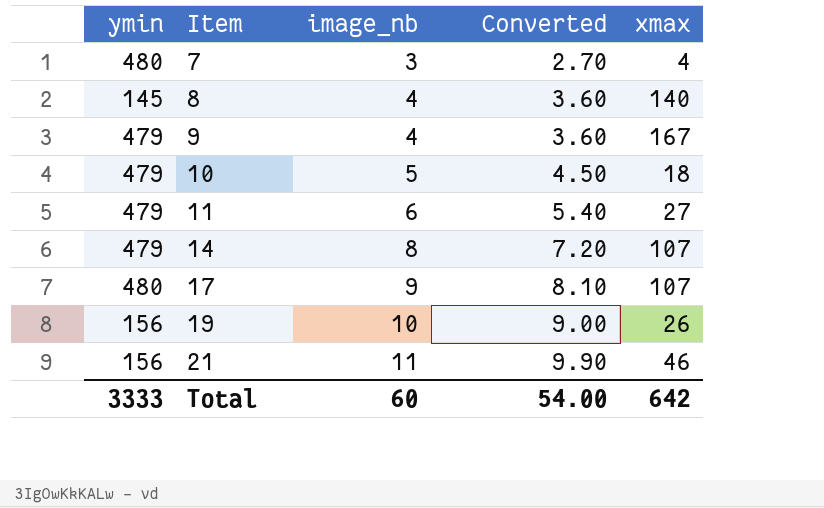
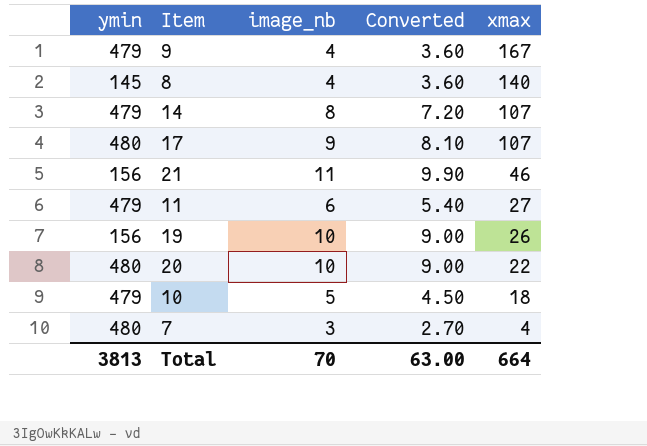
row order: Item ascending -> xmax descending
row 20: none -> 480 | 10 | 9.00 | 22
Total | ymin: 3333 -> 3813
Total | image_nb: 60 -> 70
Total | Converted: 54.00 -> 63.00
Total | xmax: 642 -> 664

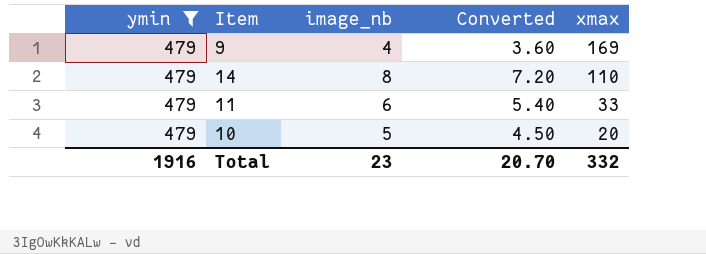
filter: none -> ymin = 479
9 | xmax: 167 -> 169
14 | xmax: 107 -> 110
11 | xmax: 27 -> 33
10 | xmax: 18 -> 20
Total | ymin: 3813 -> 1916
Total | image_nb: 70 -> 23
Total | Converted: 63.00 -> 20.70
Total | xmax: 664 -> 332

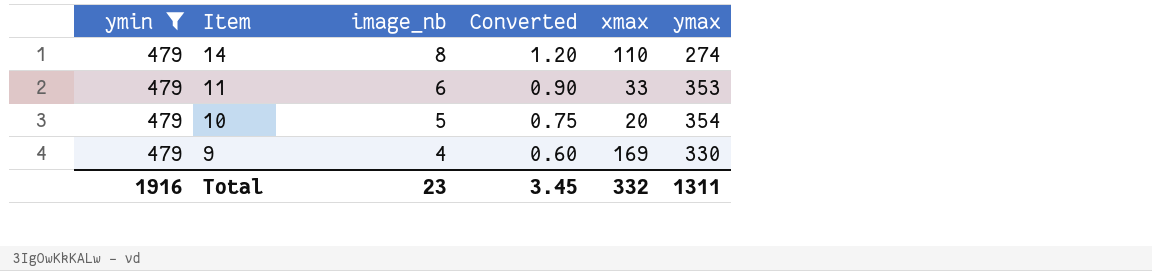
row order: xmax descending -> Item descending
column Converted | formula: [image_nb] * 0.9 -> [image_nb] * 0.15
column ymax | position: none -> 6
Total | Converted: 20.70 -> 3.45

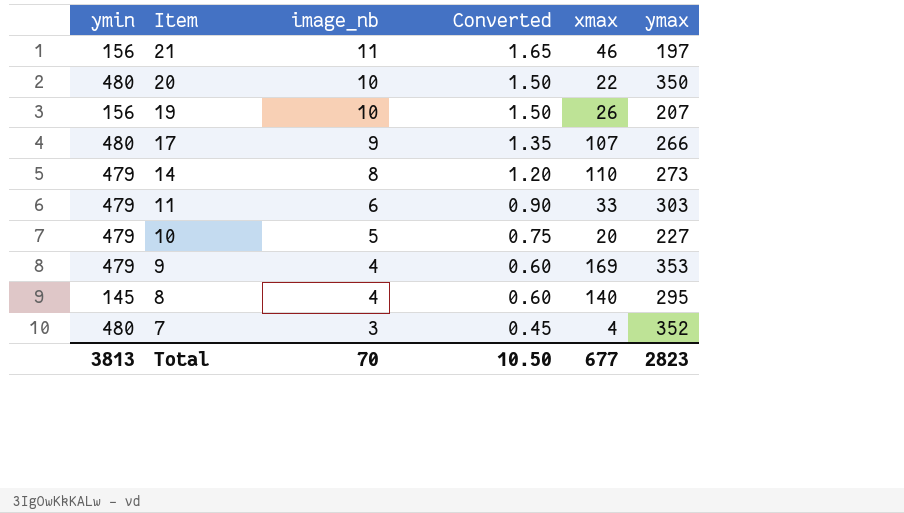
filter: ymin = 479 -> none
14 | ymax: 274 -> 273
11 | ymax: 353 -> 303
10 | ymax: 354 -> 227
9 | ymax: 330 -> 353
Total | ymin: 1916 -> 3813
Total | image_nb: 23 -> 70
Total | Converted: 3.45 -> 10.50
Total | xmax: 332 -> 677
Total | ymax: 1311 -> 2823

